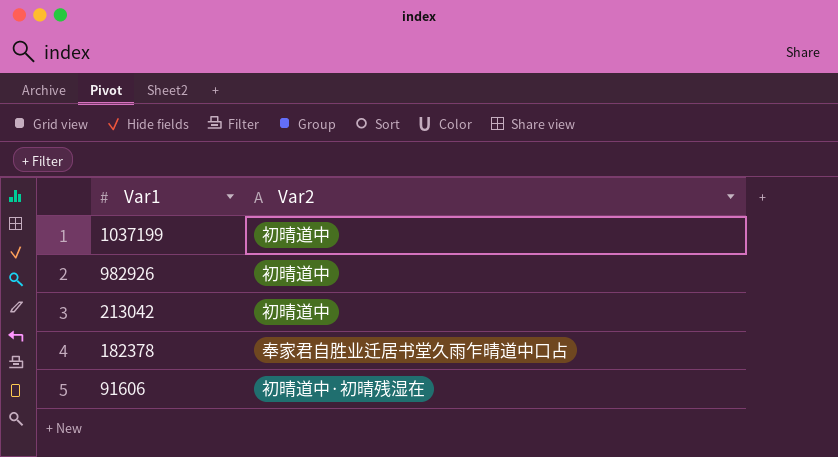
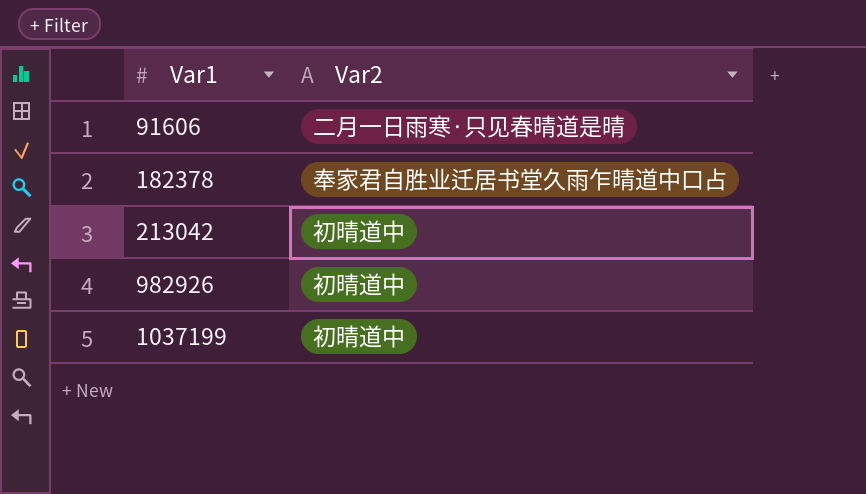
row order: Var1 descending -> Var1 ascending
91606 | Var2: 初晴道中·初晴残湿在 -> 二月一日雨寒·只见春晴道是晴

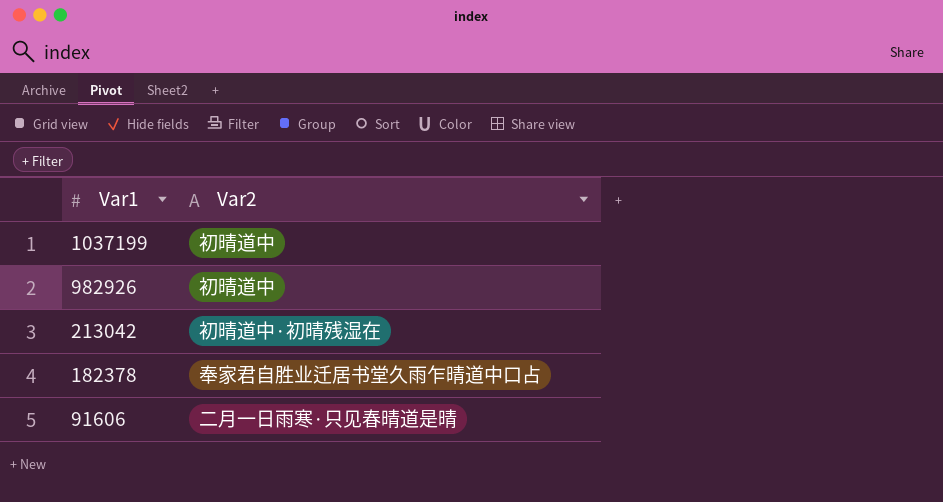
row order: Var1 ascending -> Var1 descending
213042 | Var2: 初晴道中 -> 初晴道中·初晴残湿在

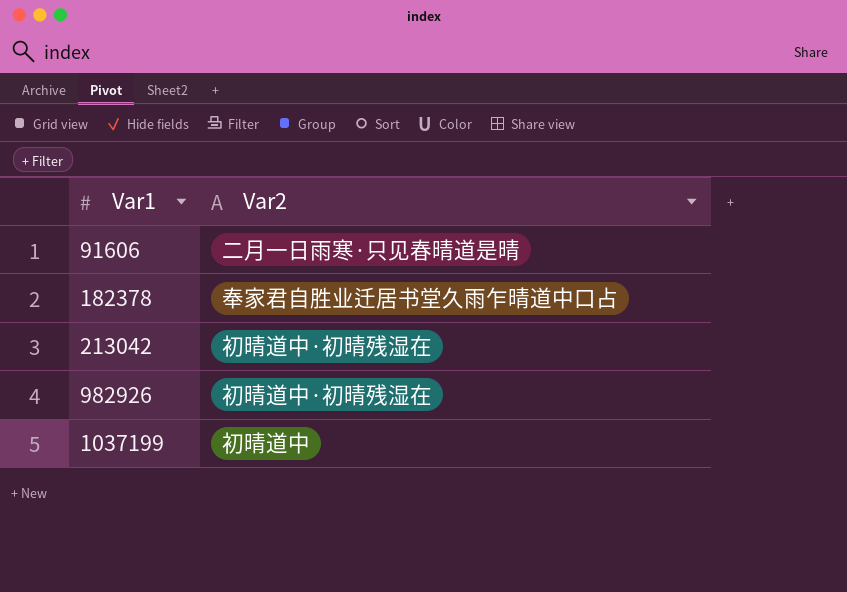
row order: Var1 descending -> Var1 ascending
982926 | Var2: 初晴道中 -> 初晴道中·初晴残湿在

